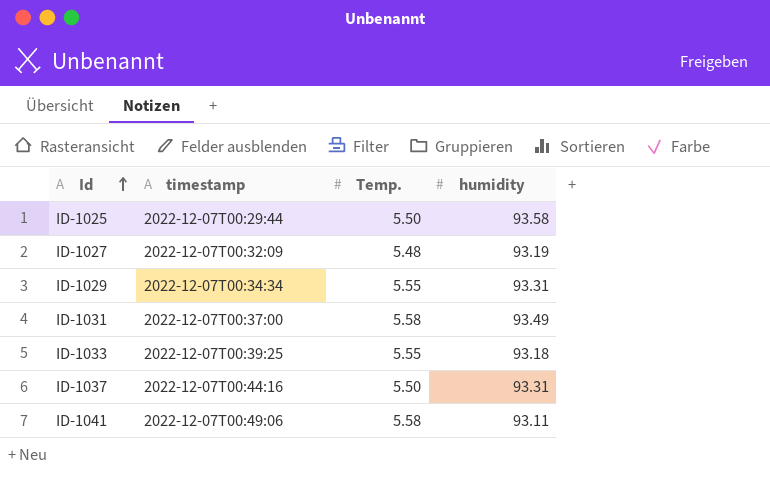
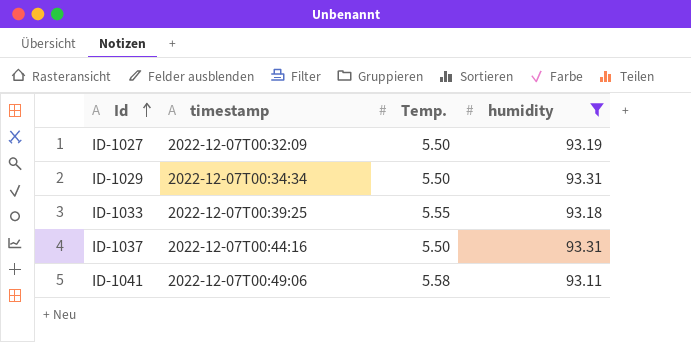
filter: none -> humidity <= 93.31
ID-1027 | Temp.: 5.48 -> 5.50
ID-1029 | Temp.: 5.55 -> 5.50

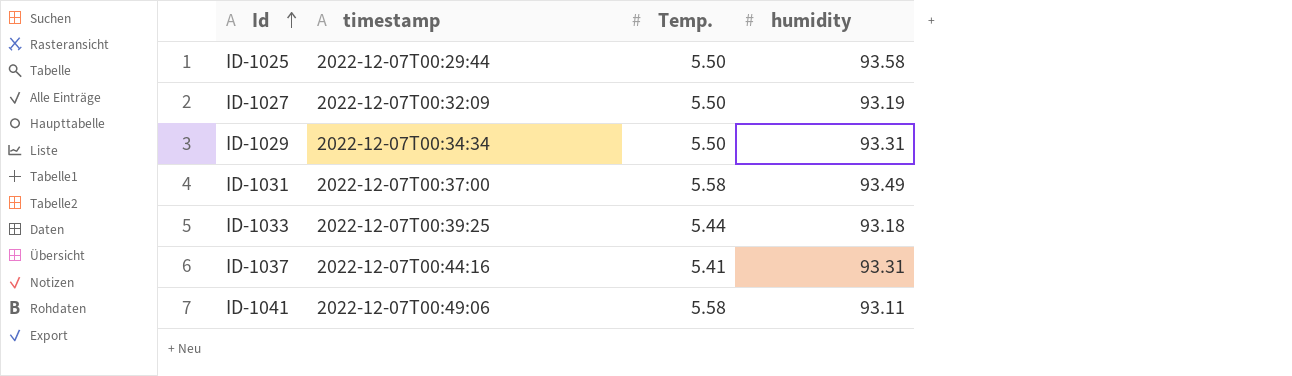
filter: humidity <= 93.31 -> none
ID-1033 | Temp.: 5.55 -> 5.44
ID-1037 | Temp.: 5.50 -> 5.41

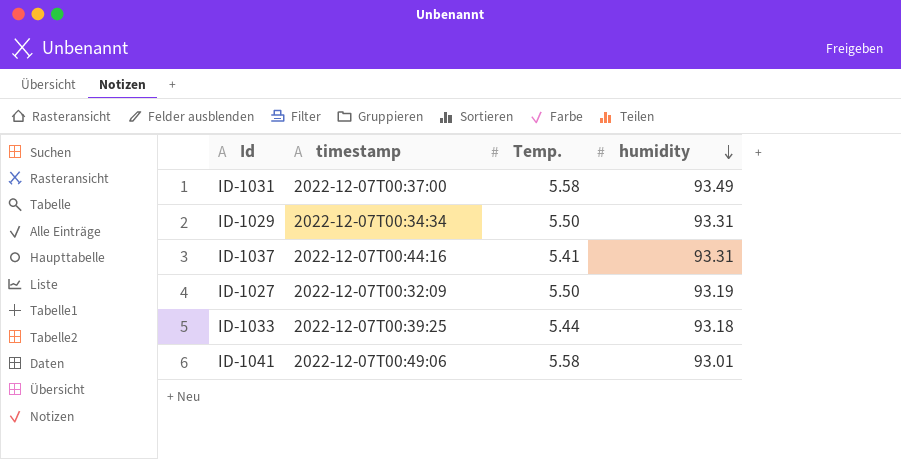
row order: Id ascending -> humidity descending
row ID-1025: 2022-12-07T00:29:44 | 5.50 | 93.58 -> none
ID-1041 | humidity: 93.11 -> 93.01

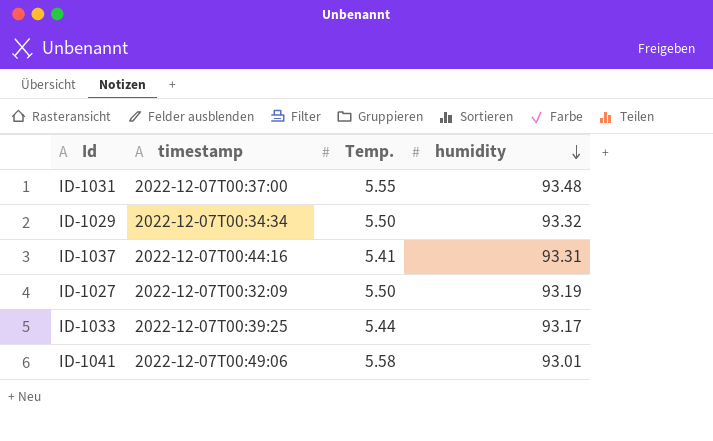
ID-1031 | Temp.: 5.58 -> 5.55
ID-1031 | humidity: 93.49 -> 93.48
ID-1029 | humidity: 93.31 -> 93.32
ID-1033 | humidity: 93.18 -> 93.17

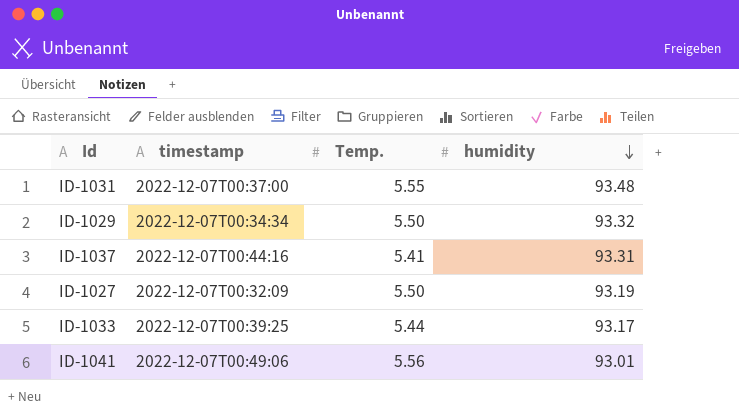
ID-1041 | Temp.: 5.58 -> 5.56

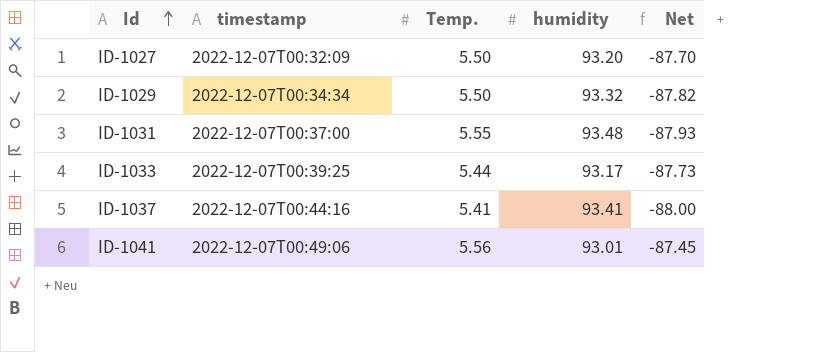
row order: humidity descending -> Id ascending
column Net | formula: none -> [Temp.] - [humidity]
ID-1027 | humidity: 93.19 -> 93.20
ID-1037 | humidity: 93.31 -> 93.41

